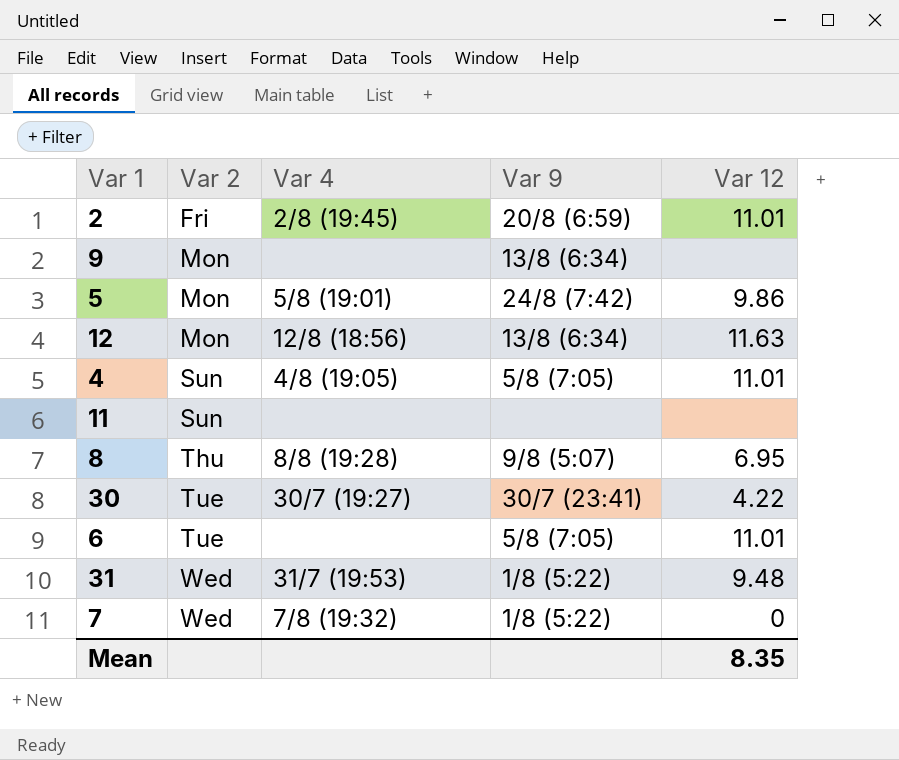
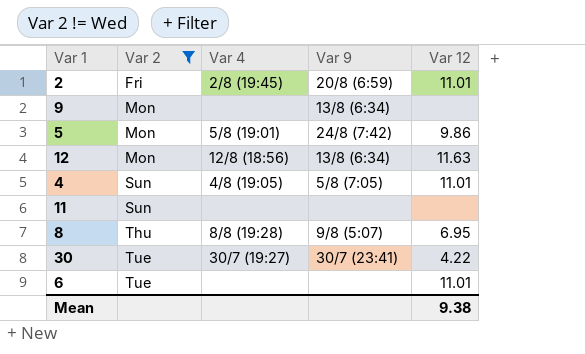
filter: none -> Var 2 != Wed
6 | Var 9: 5/8 (7:05) -> none
Mean | Var 12: 8.35 -> 9.38

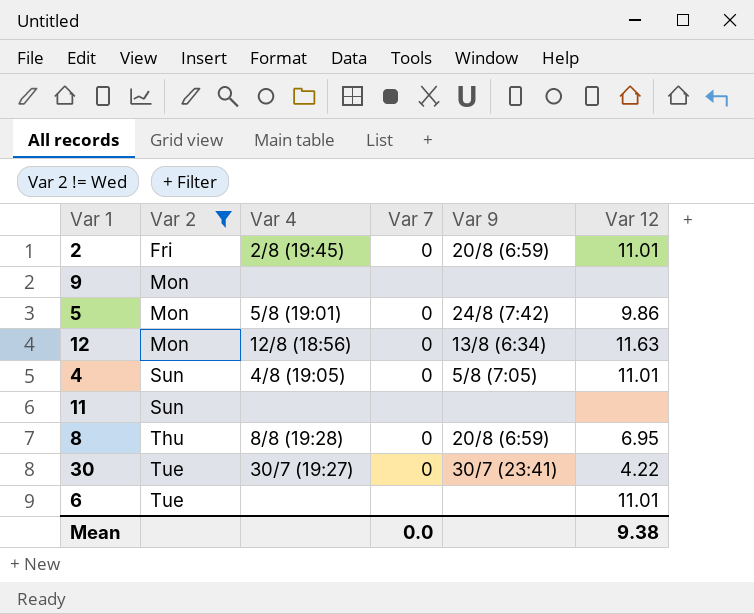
column Var 7 | position: none -> 4
9 | Var 9: 13/8 (6:34) -> none
8 | Var 9: 9/8 (5:07) -> 20/8 (6:59)

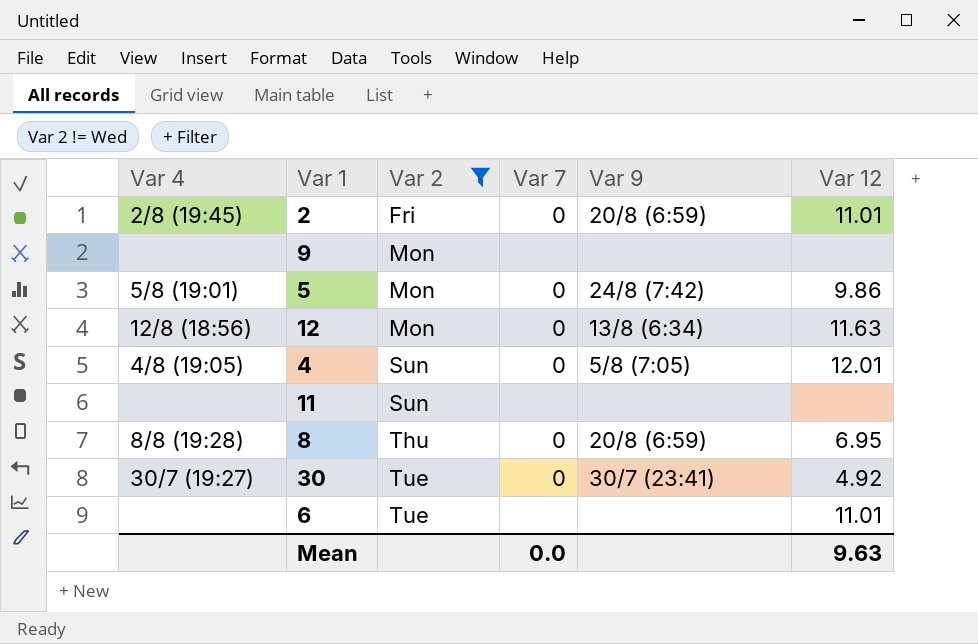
column Var 4 | position: 3 -> 1
4 | Var 12: 11.01 -> 12.01
30 | Var 12: 4.22 -> 4.92
Mean | Var 12: 9.38 -> 9.63

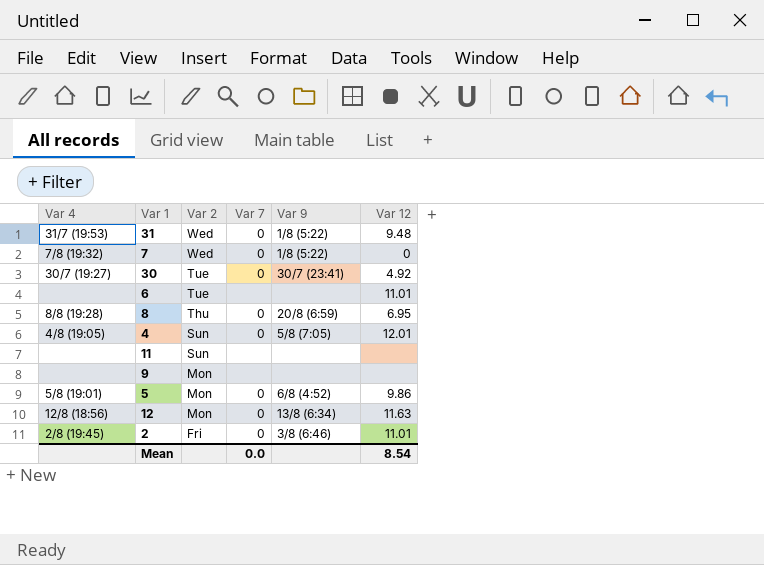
filter: Var 2 != Wed -> none
row order: Var 2 ascending -> Var 2 descending
5 | Var 9: 24/8 (7:42) -> 6/8 (4:52)
2 | Var 9: 20/8 (6:59) -> 3/8 (6:46)
Mean | Var 12: 9.63 -> 8.54

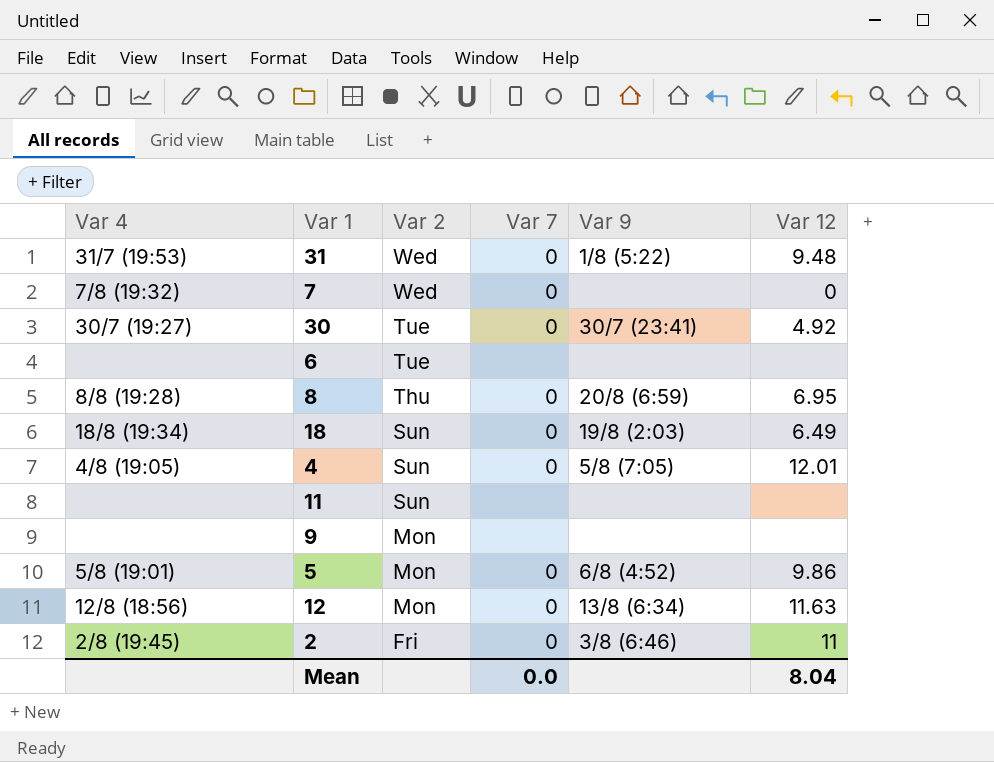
7 | Var 9: 1/8 (5:22) -> none
6 | Var 12: 11.01 -> none
row 18: none -> 18/8 (19:34) | Sun | 0 | 19/8 (2:03) | 6.49
2 | Var 12: 11.01 -> 11
Mean | Var 12: 8.54 -> 8.04

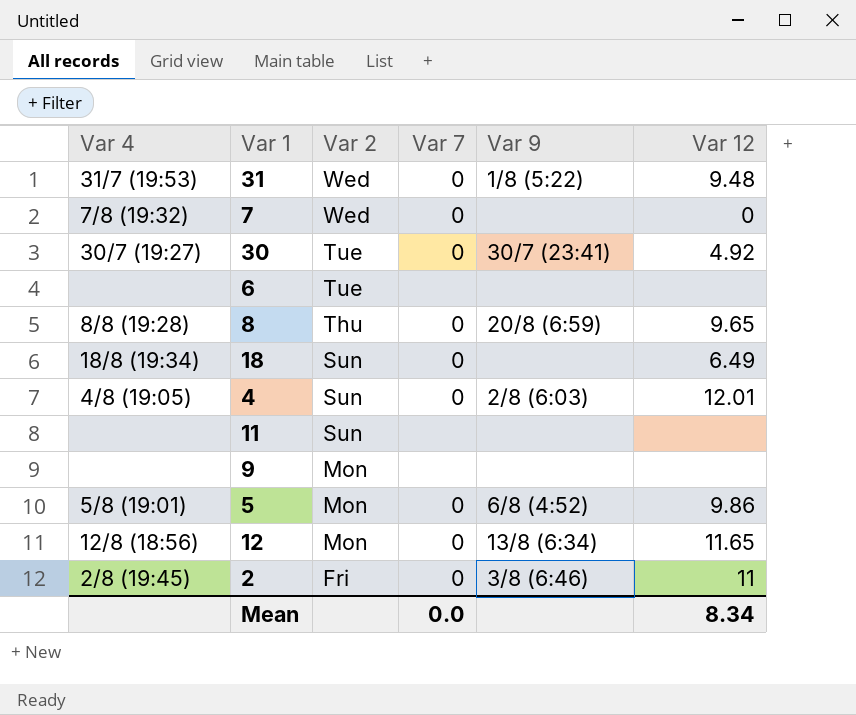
8 | Var 12: 6.95 -> 9.65
18 | Var 9: 19/8 (2:03) -> none
4 | Var 9: 5/8 (7:05) -> 2/8 (6:03)
12 | Var 12: 11.63 -> 11.65
Mean | Var 12: 8.04 -> 8.34

